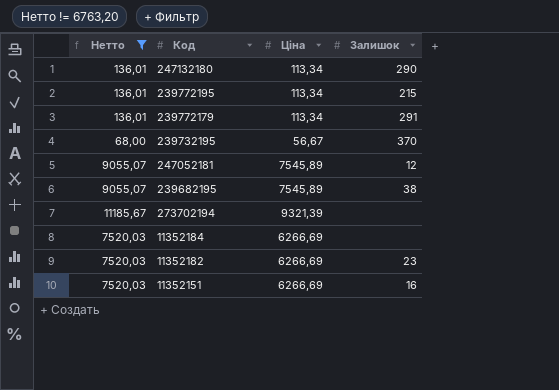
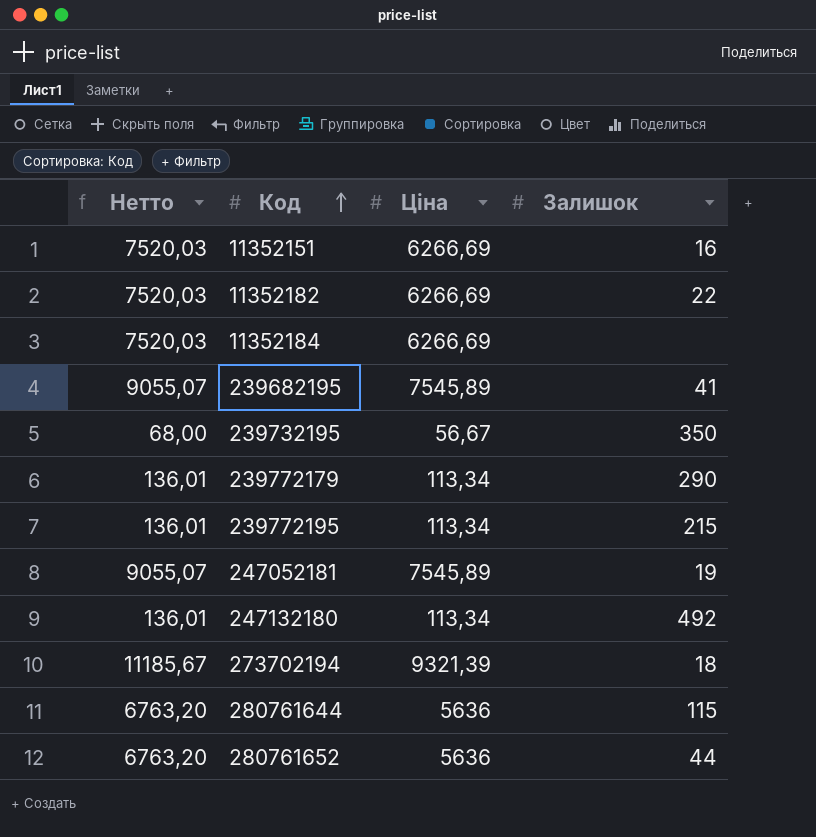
filter: Нетто != 6763,20 -> none
row order: none -> Код ascending
11352182 | Залишок: 23 -> 22
239682195 | Залишок: 38 -> 41
239732195 | Залишок: 370 -> 350
239772179 | Залишок: 291 -> 290
247052181 | Залишок: 12 -> 19
247132180 | Залишок: 290 -> 492
273702194 | Залишок: none -> 18

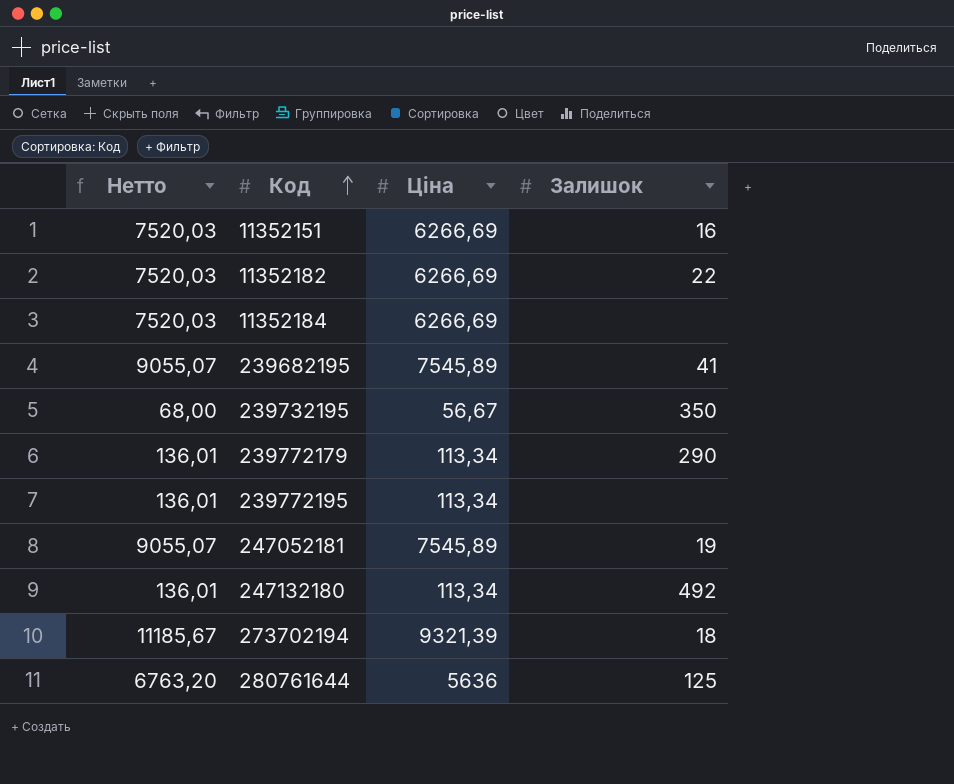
row 280761652: 6763,20 | 5636 | 44 -> none
239772195 | Залишок: 215 -> none
280761644 | Залишок: 115 -> 125

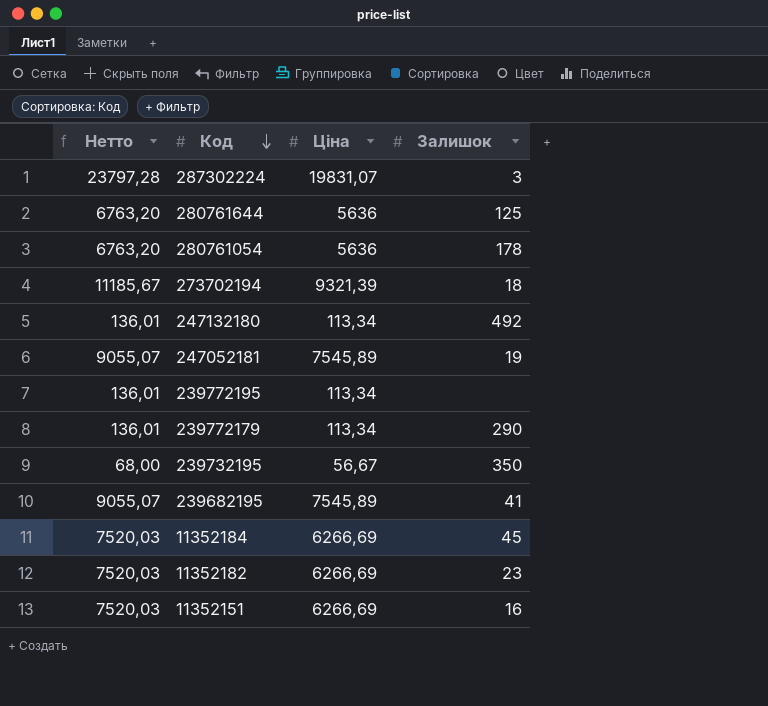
row order: Код ascending -> Код descending
row 287302224: none -> 23797,28 | 19831,07 | 3
row 280761054: none -> 6763,20 | 5636 | 178
11352184 | Залишок: none -> 45
11352182 | Залишок: 22 -> 23

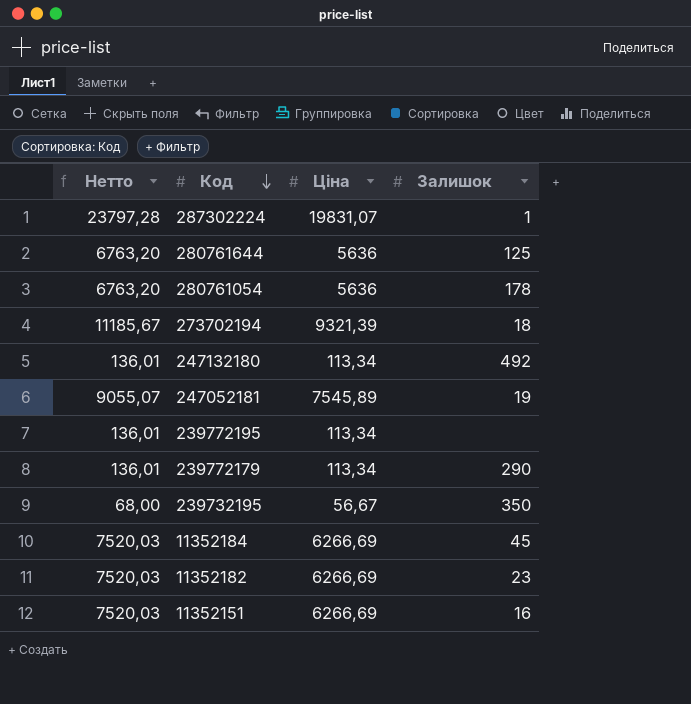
row 239682195: 9055,07 | 7545,89 | 41 -> none
287302224 | Залишок: 3 -> 1

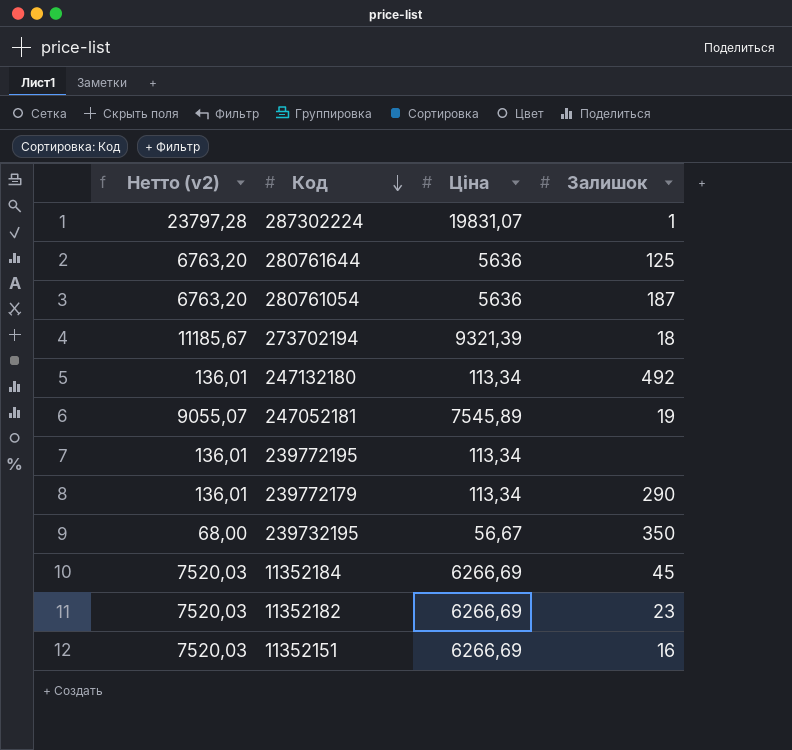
column name: Нетто -> Нетто (v2)
280761054 | Залишок: 178 -> 187

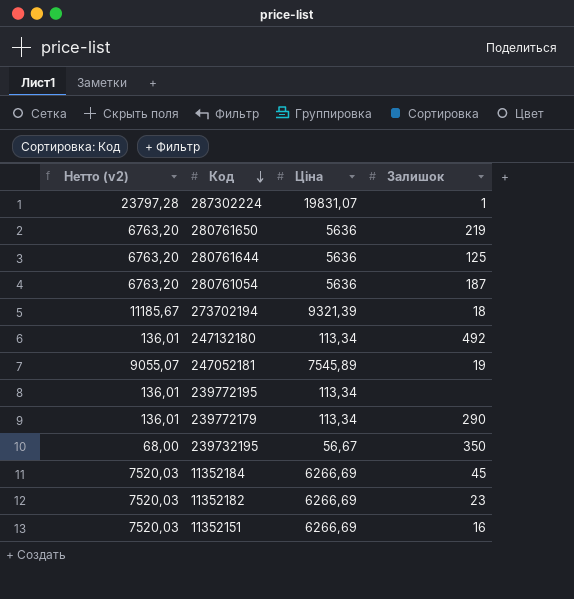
row 280761650: none -> 6763,20 | 5636 | 219

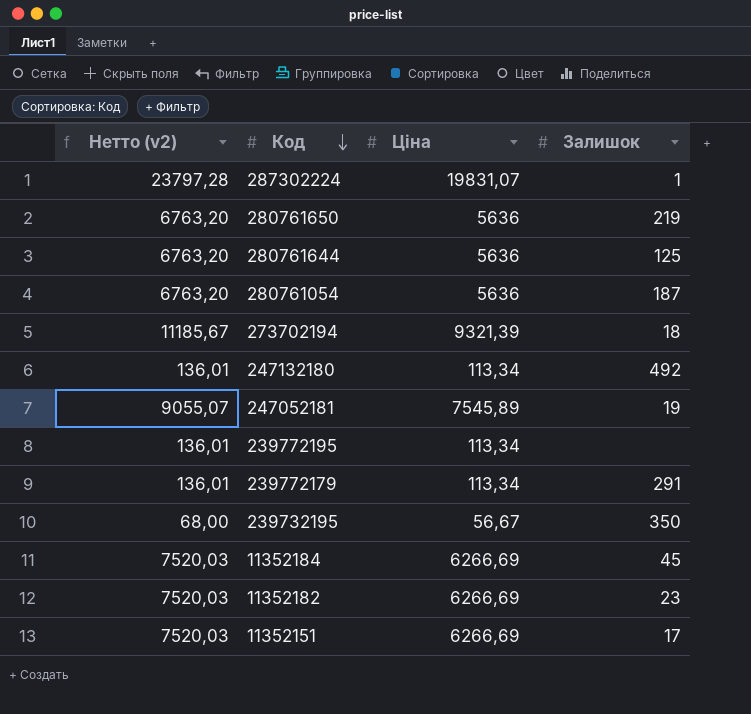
239772179 | Залишок: 290 -> 291
11352151 | Залишок: 16 -> 17

